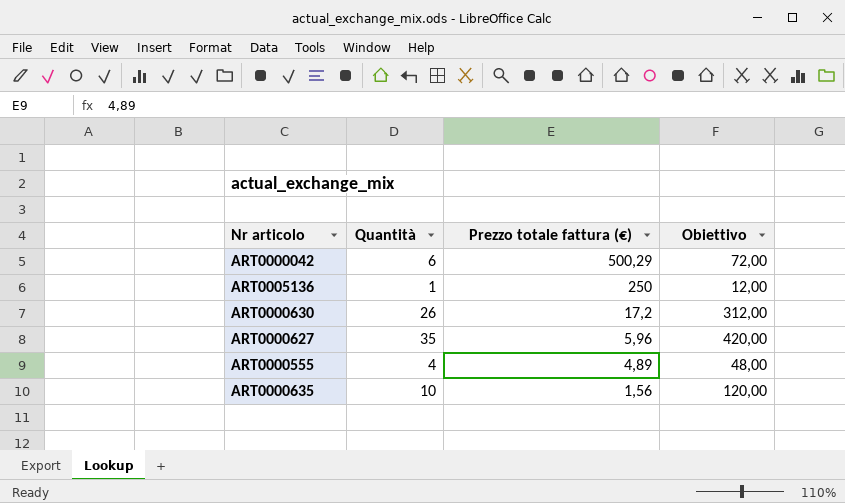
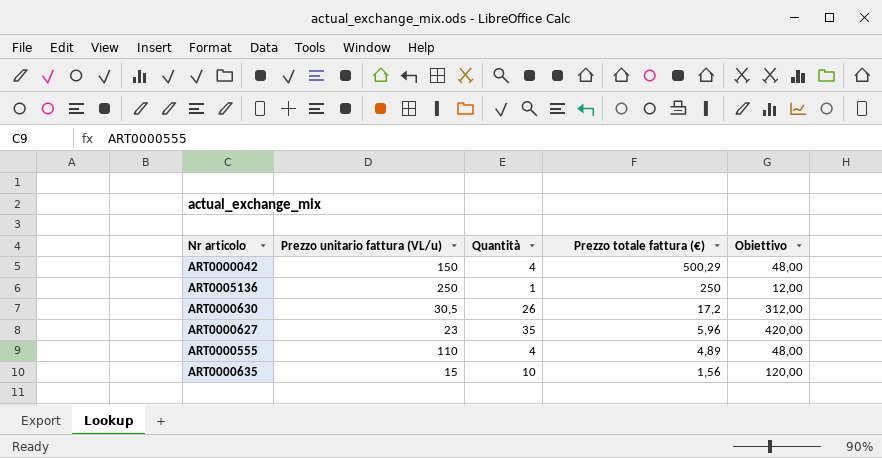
column Prezzo unitario fattura (VL/u) | position: none -> 2
ART0000042 | Quantità: 6 -> 4
ART0000042 | Obiettivo: 72,00 -> 48,00

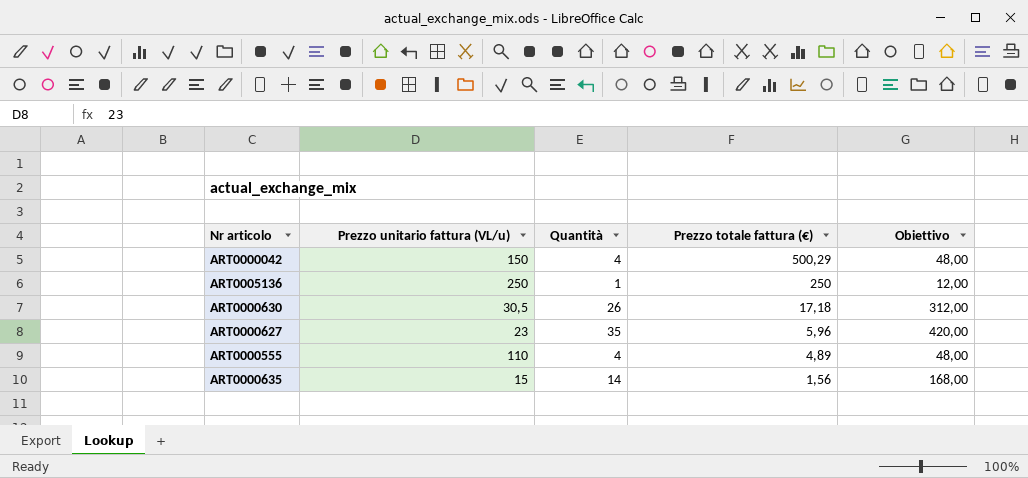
ART0000630 | Prezzo totale fattura (€): 17,2 -> 17,18
ART0000635 | Quantità: 10 -> 14
ART0000635 | Obiettivo: 120,00 -> 168,00

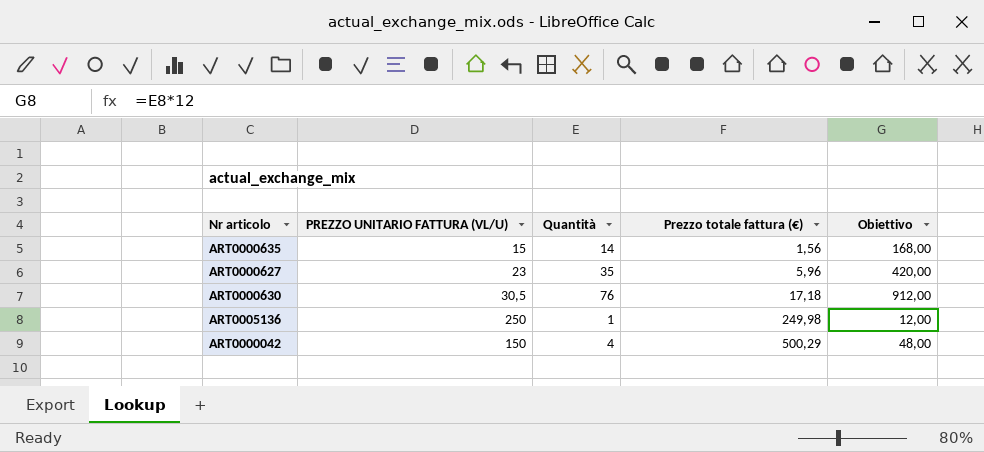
row order: Prezzo totale fattura (€) descending -> Prezzo totale fattura (€) ascending
column name: Prezzo unitario fattura (VL/u) -> PREZZO UNITARIO FATTURA (VL/U)
row ART0000555: 110 | 4 | 4,89 | 48,00 -> none
ART0000630 | Quantità: 26 -> 76
ART0000630 | Obiettivo: 312,00 -> 912,00
ART0005136 | Prezzo totale fattura (€): 250 -> 249,98

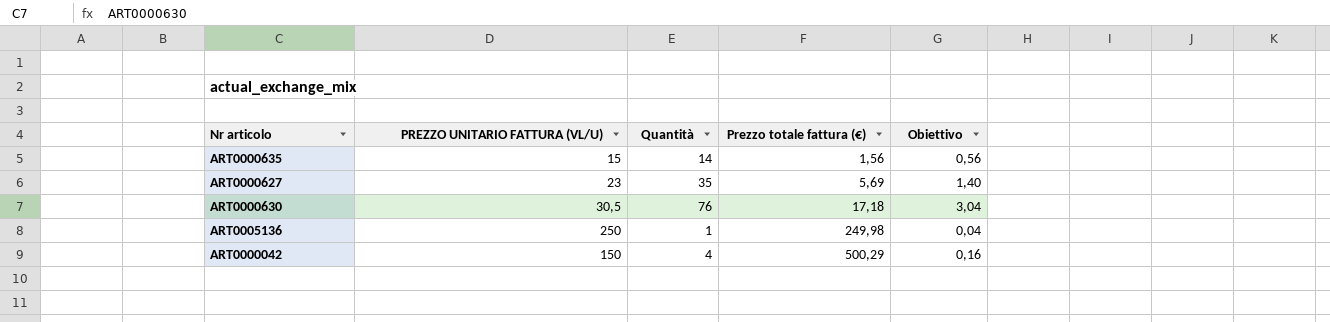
column Obiettivo | formula: [Quantità] * 12 -> [Quantità] * 0,04
ART0000627 | Prezzo totale fattura (€): 5,96 -> 5,69

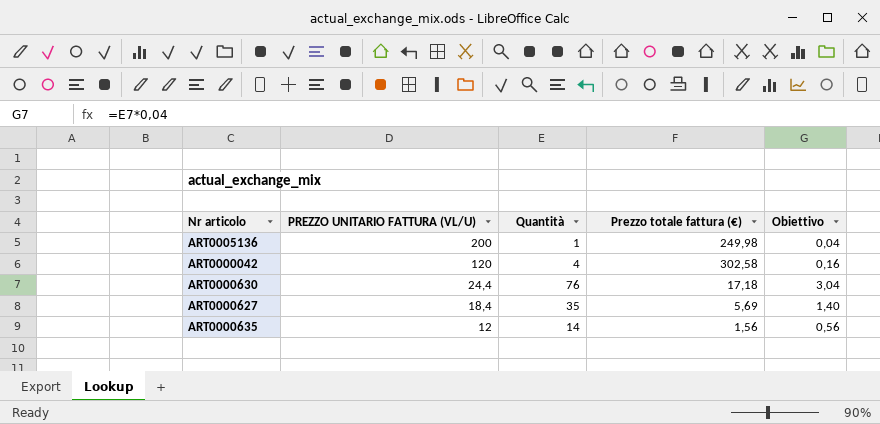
row order: Prezzo totale fattura (€) ascending -> PREZZO UNITARIO FATTURA (VL/U) descending
ART0005136 | PREZZO UNITARIO FATTURA (VL/U): 250 -> 200
ART0000042 | PREZZO UNITARIO FATTURA (VL/U): 150 -> 120
ART0000042 | Prezzo totale fattura (€): 500,29 -> 302,58
ART0000630 | PREZZO UNITARIO FATTURA (VL/U): 30,5 -> 24,4
ART0000627 | PREZZO UNITARIO FATTURA (VL/U): 23 -> 18,4
ART0000635 | PREZZO UNITARIO FATTURA (VL/U): 15 -> 12

